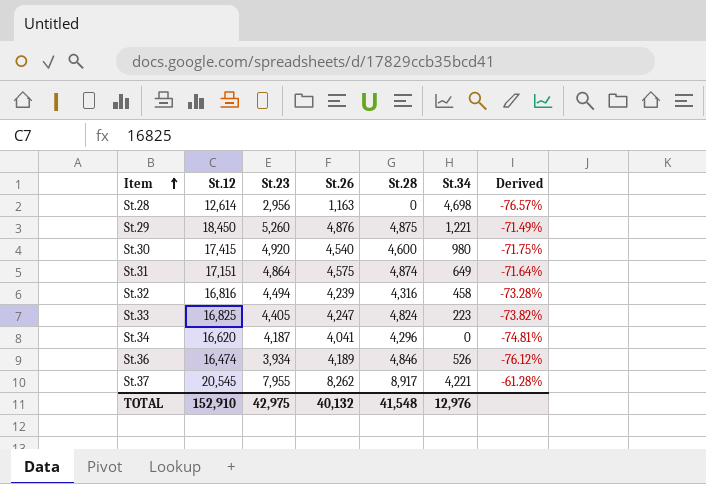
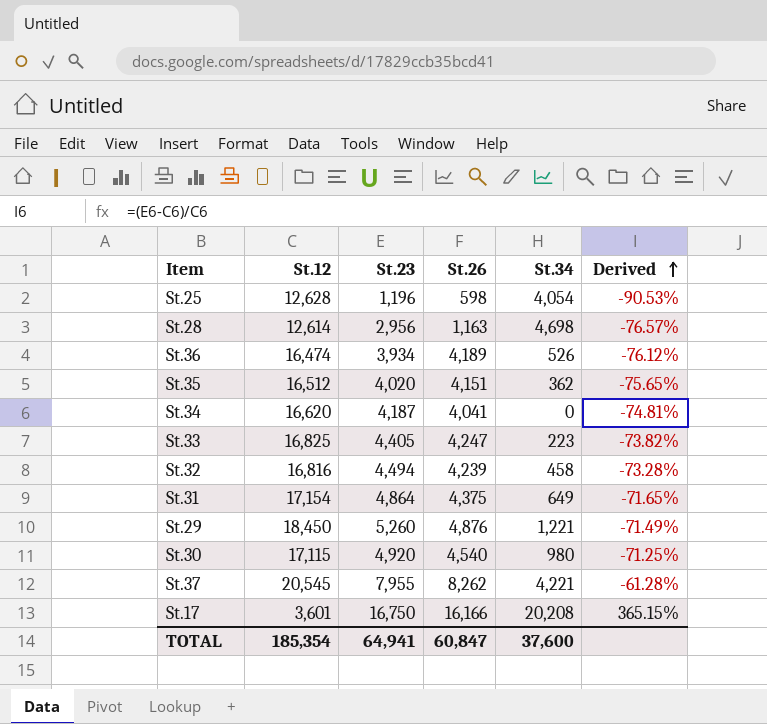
row order: Item ascending -> Derived ascending
column St.28 | position: 5 -> none
row St.25: none -> 12,628 | 1,196 | 598 | 4,054 | -90.53%
row St.35: none -> 16,512 | 4,020 | 4,151 | 362 | -75.65%
St.31 | St.12: 17,151 -> 17,154
St.31 | St.26: 4,575 -> 4,375
St.31 | Derived: -71.64% -> -71.65%
St.30 | St.12: 17,415 -> 17,115
St.30 | Derived: -71.75% -> -71.25%
row St.17: none -> 3,601 | 16,750 | 16,166 | 20,208 | 365.15%
TOTAL | St.12: 152,910 -> 185,354
TOTAL | St.23: 42,975 -> 64,941
TOTAL | St.26: 40,132 -> 60,847
TOTAL | St.34: 12,976 -> 37,600

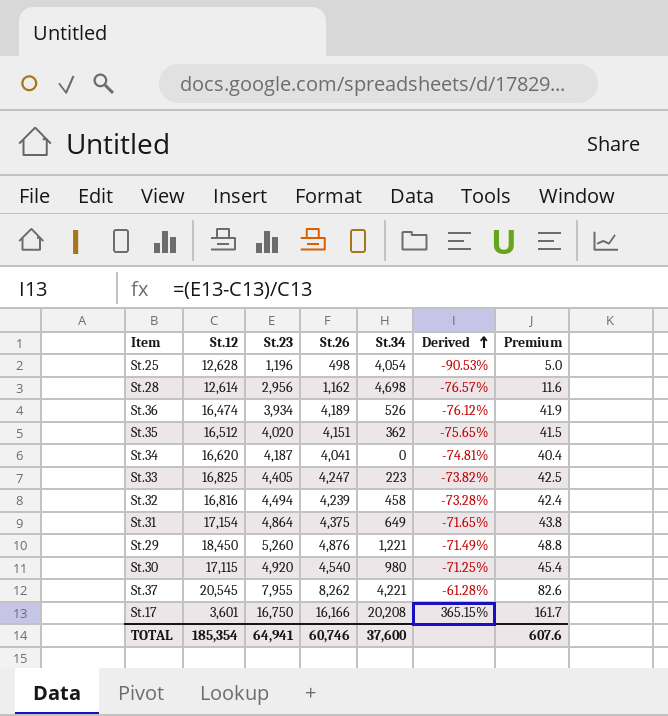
column Premium | formula: none -> [St.26] * 0.01
St.25 | St.26: 598 -> 498
St.28 | St.26: 1,163 -> 1,162
TOTAL | St.26: 60,847 -> 60,746

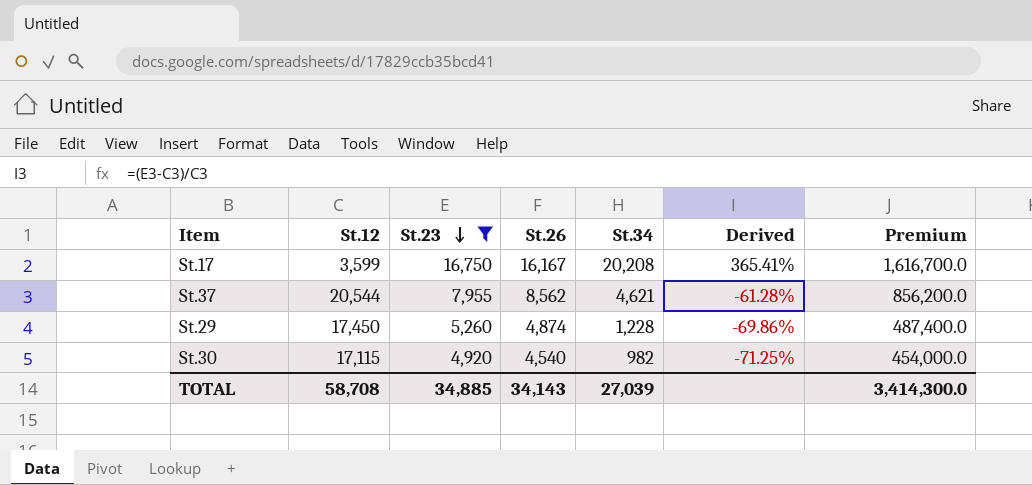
filter: none -> St.23 >= 4,920
row order: Derived ascending -> St.23 descending
column Premium | formula: [St.26] * 0.01 -> [St.26] * 100
St.17 | St.12: 3,601 -> 3,599
St.17 | St.26: 16,166 -> 16,167
St.17 | Derived: 365.15% -> 365.41%
St.37 | St.12: 20,545 -> 20,544
St.37 | St.26: 8,262 -> 8,562
St.37 | St.34: 4,221 -> 4,621
St.29 | St.12: 18,450 -> 17,450
St.29 | St.26: 4,876 -> 4,874
St.29 | St.34: 1,221 -> 1,228
St.29 | Derived: -71.49% -> -69.86%
St.30 | St.34: 980 -> 982
TOTAL | St.12: 185,354 -> 58,708
TOTAL | St.23: 64,941 -> 34,885
TOTAL | St.26: 60,746 -> 34,143
TOTAL | St.34: 37,600 -> 27,039
TOTAL | Premium: 607.6 -> 3,414,300.0

